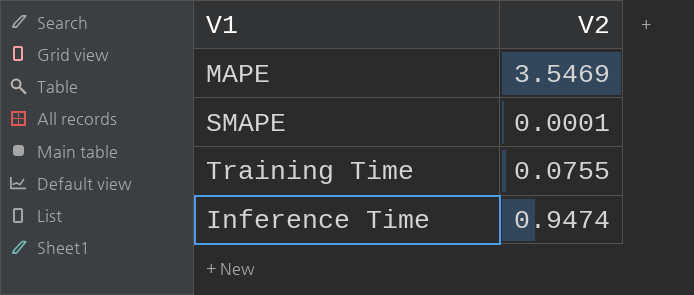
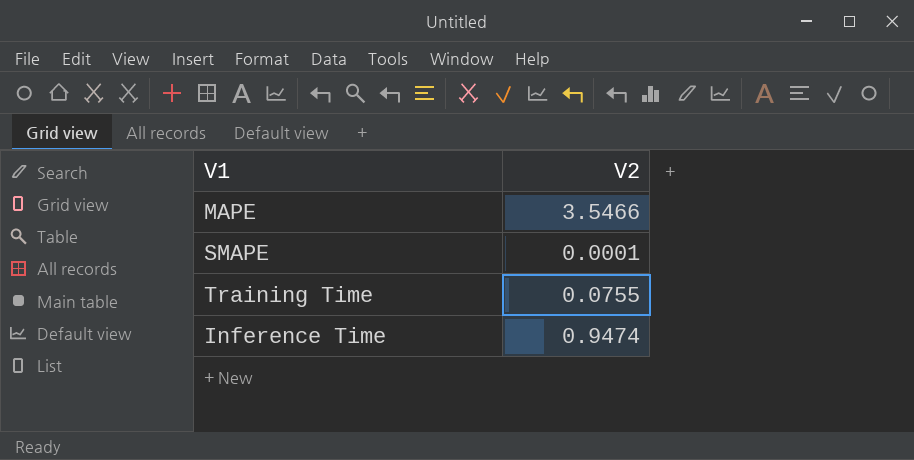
MAPE | V2: 3.5469 -> 3.5466

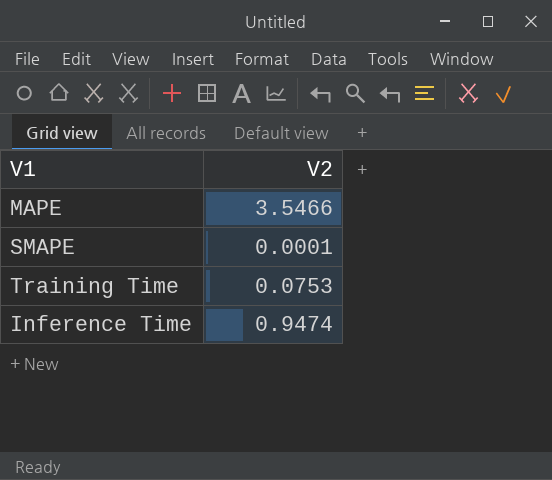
Training Time | V2: 0.0755 -> 0.0753

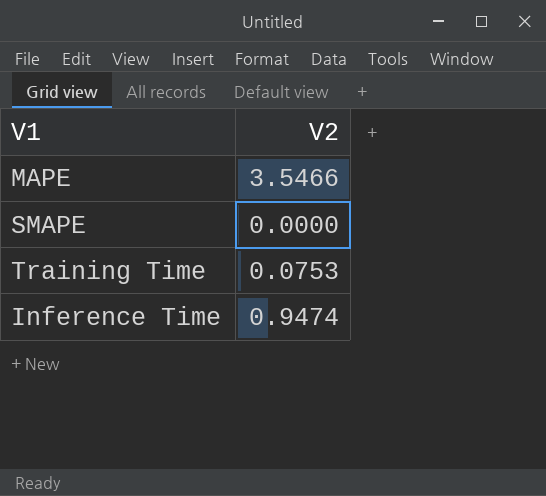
SMAPE | V2: 0.0001 -> 0.0000

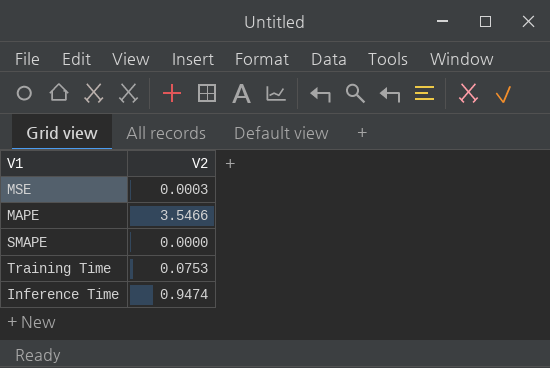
row MSE: none -> 0.0003

